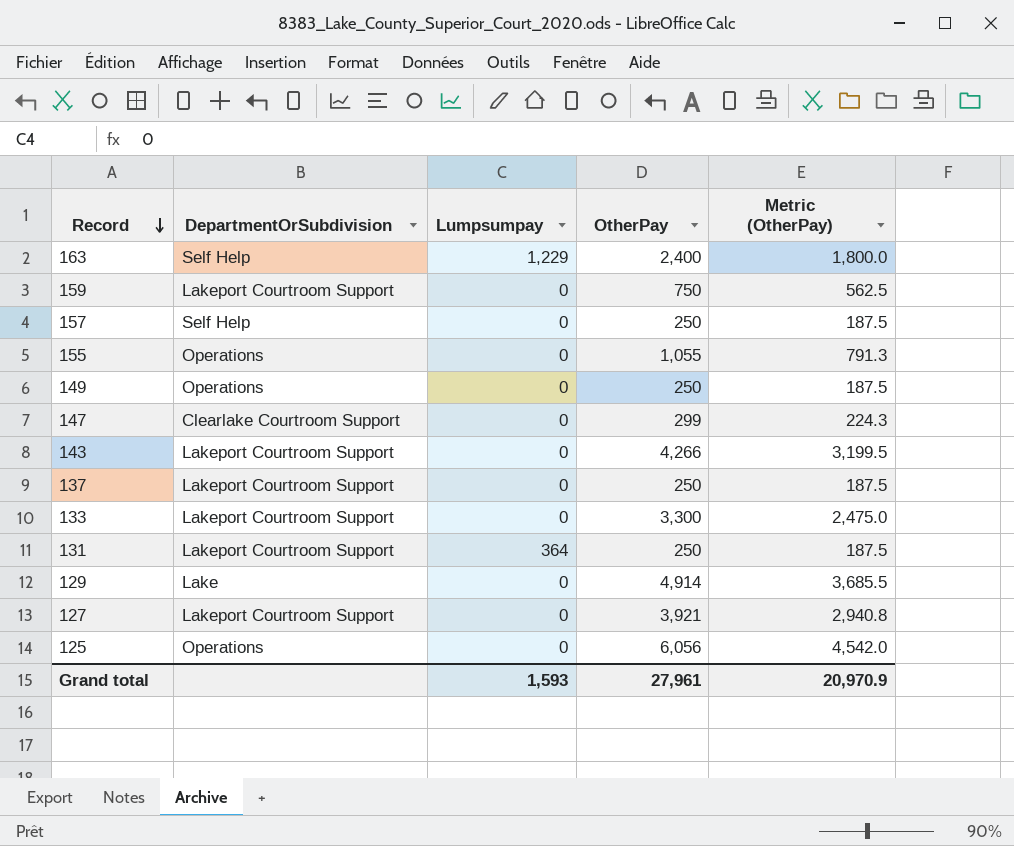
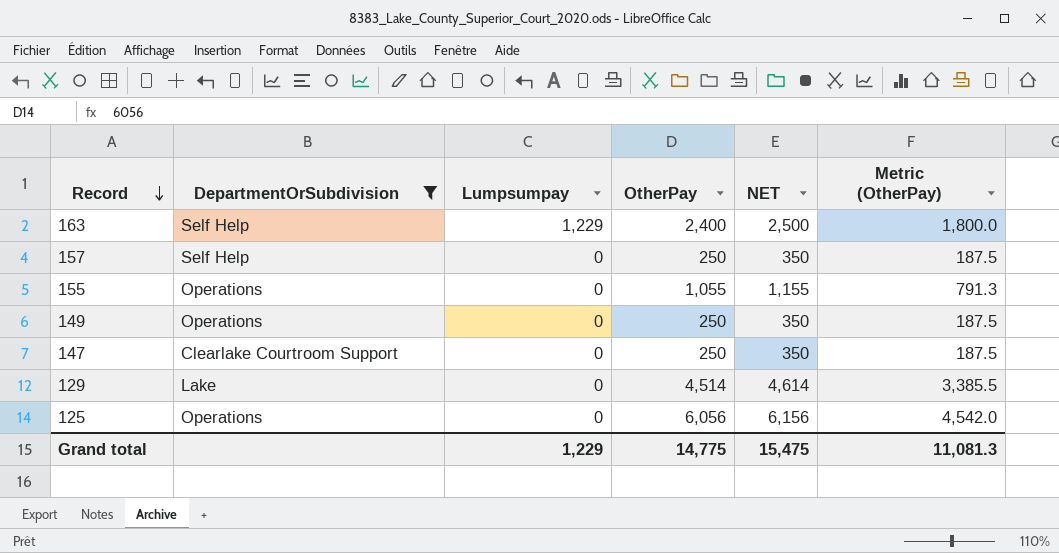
filter: none -> DepartmentOrSubdivision != Lakeport Courtroom Support
column NET | formula: none -> [OtherPay] + 100
147 | OtherPay: 299 -> 250
147 | Metric (OtherPay): 224.3 -> 187.5
129 | OtherPay: 4,914 -> 4,514
129 | Metric (OtherPay): 3,685.5 -> 3,385.5
Grand total | Lumpsumpay: 1,593 -> 1,229
Grand total | OtherPay: 27,961 -> 14,775
Grand total | Metric (OtherPay): 20,970.9 -> 11,081.3

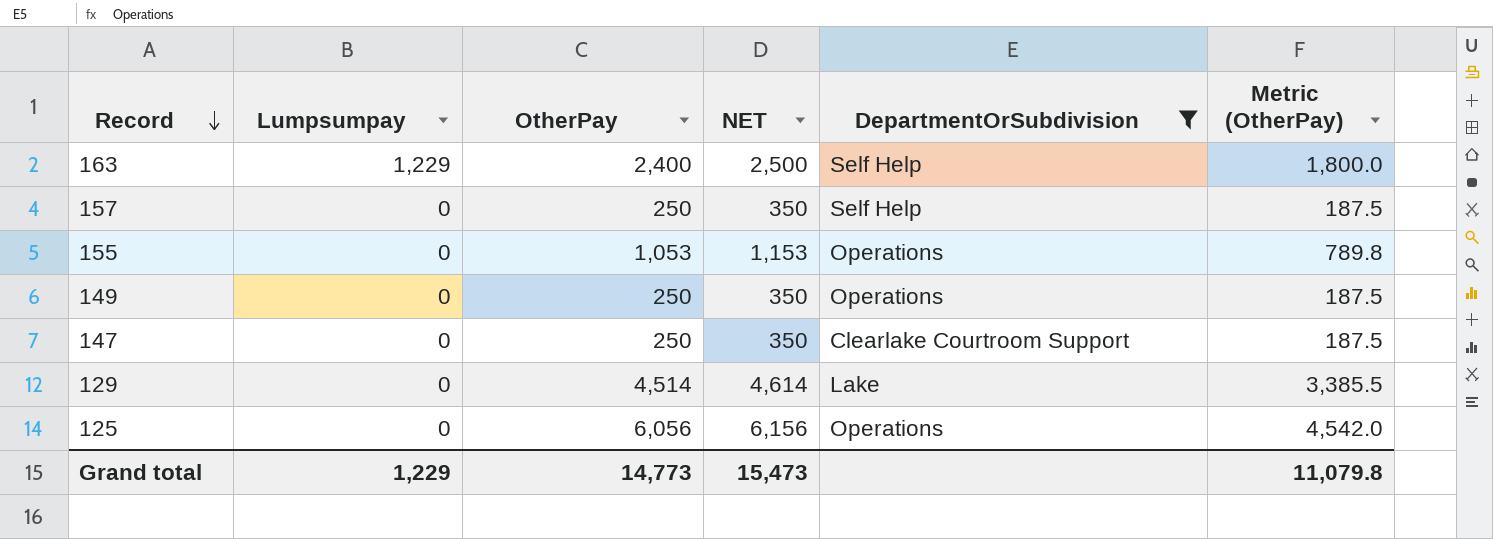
column DepartmentOrSubdivision | position: 2 -> 5
155 | OtherPay: 1,055 -> 1,053
155 | NET: 1,155 -> 1,153
155 | Metric (OtherPay): 791.3 -> 789.8
Grand total | OtherPay: 14,775 -> 14,773
Grand total | NET: 15,475 -> 15,473
Grand total | Metric (OtherPay): 11,081.3 -> 11,079.8

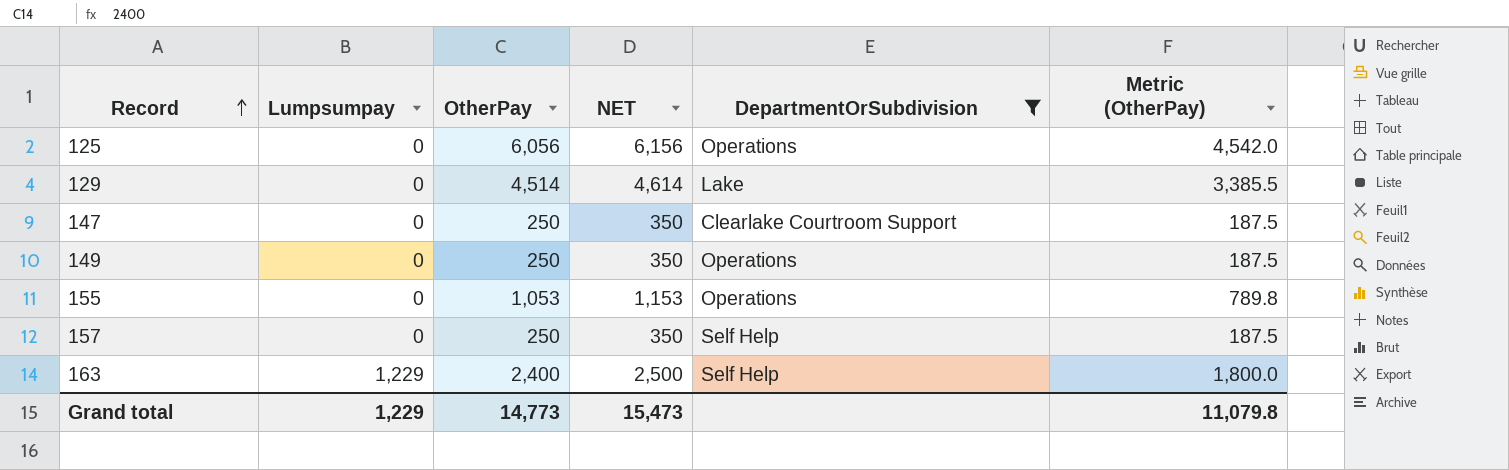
row order: Record descending -> Record ascending

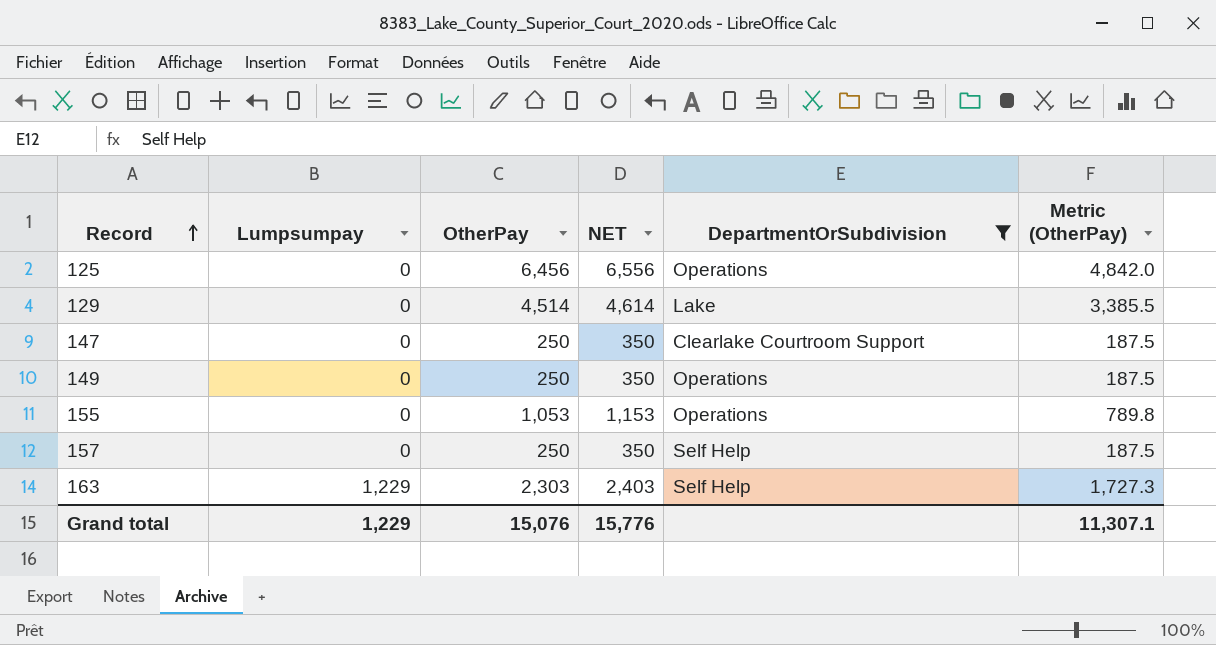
125 | OtherPay: 6,056 -> 6,456
125 | NET: 6,156 -> 6,556
125 | Metric (OtherPay): 4,542.0 -> 4,842.0
163 | OtherPay: 2,400 -> 2,303
163 | NET: 2,500 -> 2,403
163 | Metric (OtherPay): 1,800.0 -> 1,727.3
Grand total | OtherPay: 14,773 -> 15,076
Grand total | NET: 15,473 -> 15,776
Grand total | Metric (OtherPay): 11,079.8 -> 11,307.1

